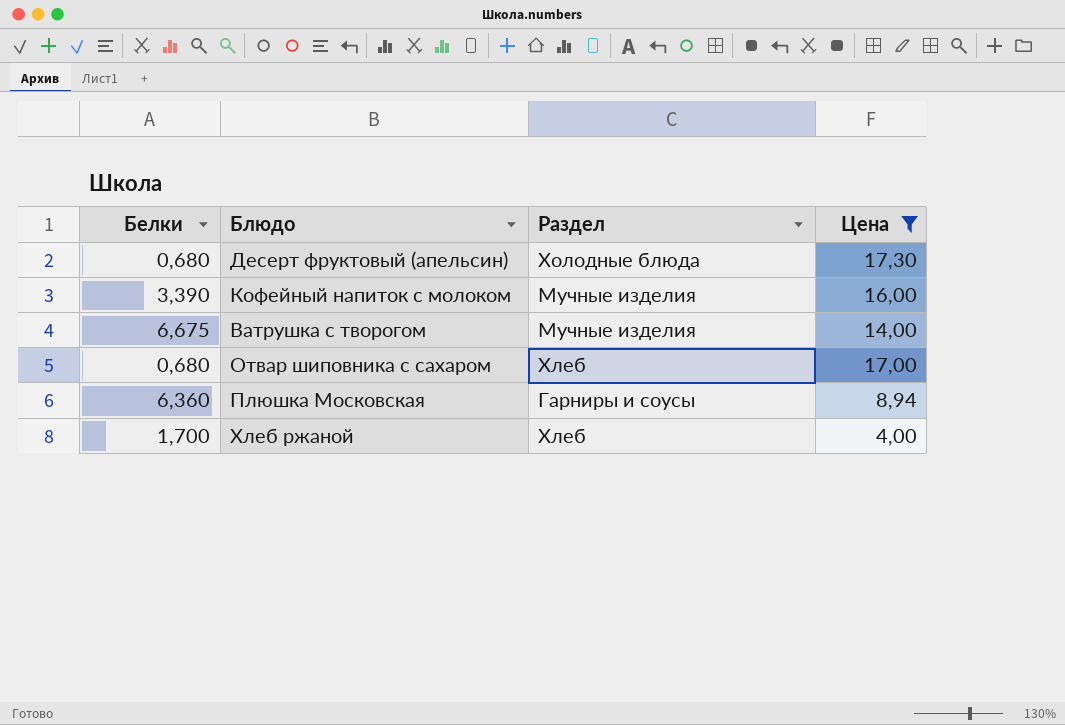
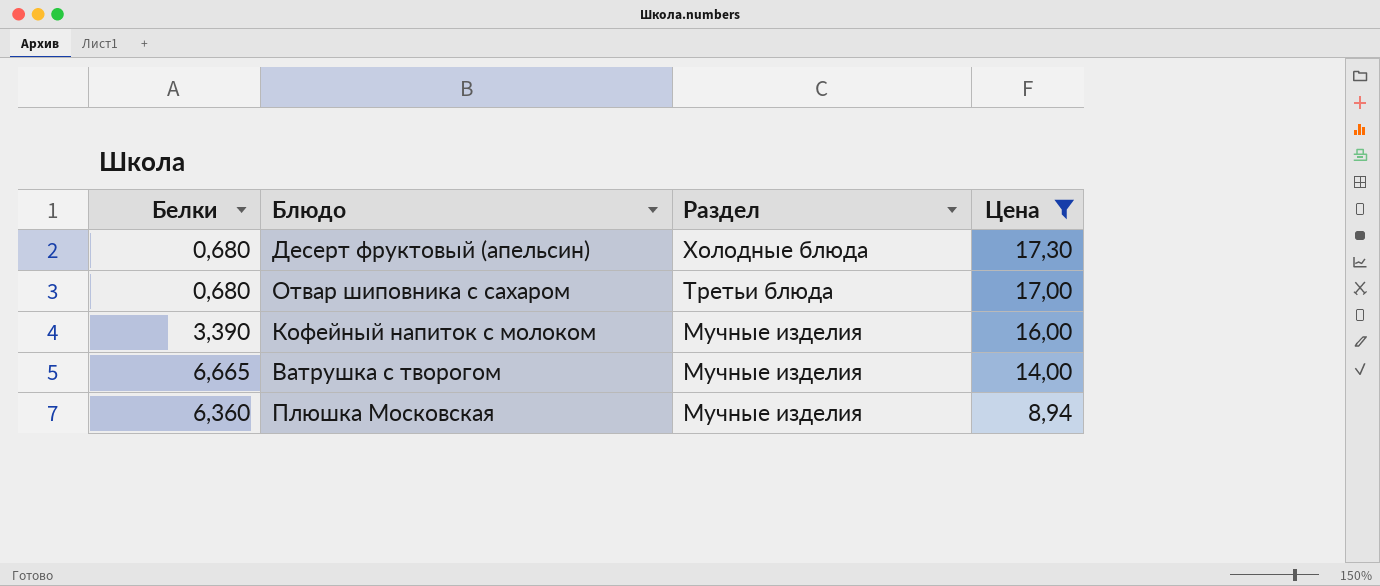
row order: none -> Раздел descending
row Хлеб ржаной: 1,700 | Хлеб | 4,00 -> none
Отвар шиповника с сахаром | Раздел: Хлеб -> Третьи блюда
Ватрушка с творогом | Белки: 6,675 -> 6,665
Плюшка Московская | Раздел: Гарниры и соусы -> Мучные изделия

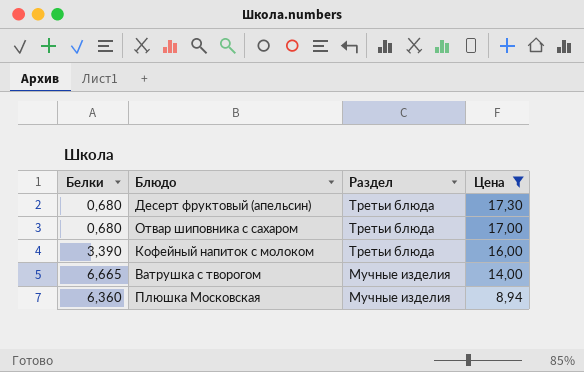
Десерт фруктовый (апельсин) | Раздел: Холодные блюда -> Третьи блюда
Кофейный напиток с молоком | Раздел: Мучные изделия -> Третьи блюда

